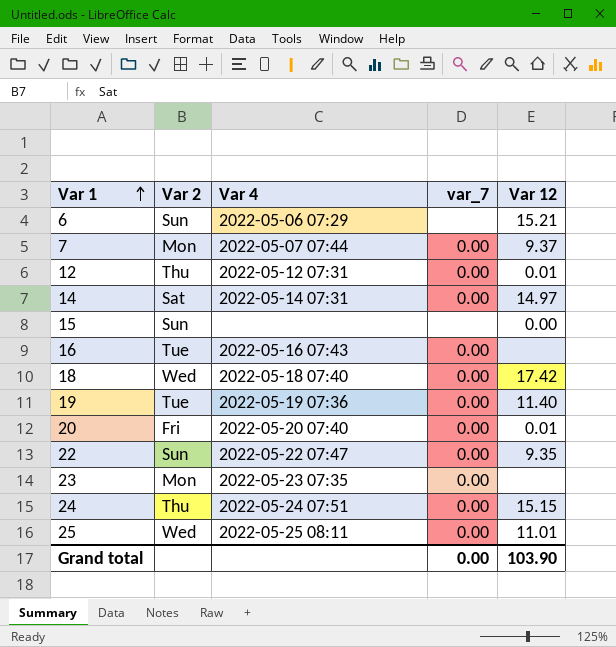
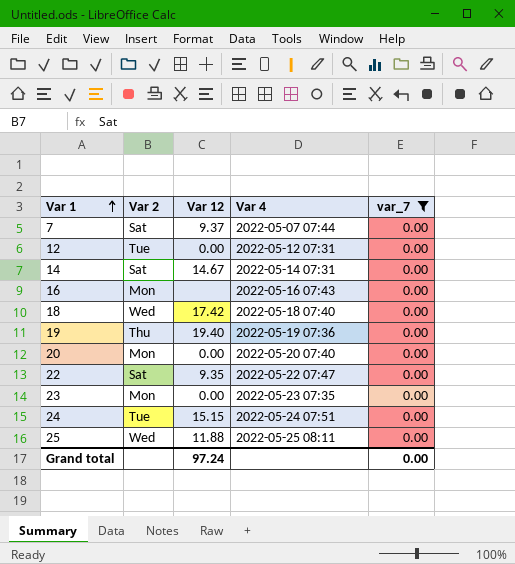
filter: none -> var_7 = 0.00
column Var 12 | position: 5 -> 3
7 | Var 2: Mon -> Sat
12 | Var 2: Thu -> Tue
12 | Var 12: 0.01 -> 0.00
14 | Var 12: 14.97 -> 14.67
16 | Var 2: Tue -> Mon
19 | Var 2: Tue -> Thu
19 | Var 12: 11.40 -> 19.40
20 | Var 2: Fri -> Mon
20 | Var 12: 0.01 -> 0.00
22 | Var 2: Sun -> Sat
23 | Var 12: none -> 0.00
24 | Var 2: Thu -> Tue
25 | Var 12: 11.01 -> 11.88
Grand total | Var 12: 103.90 -> 97.24

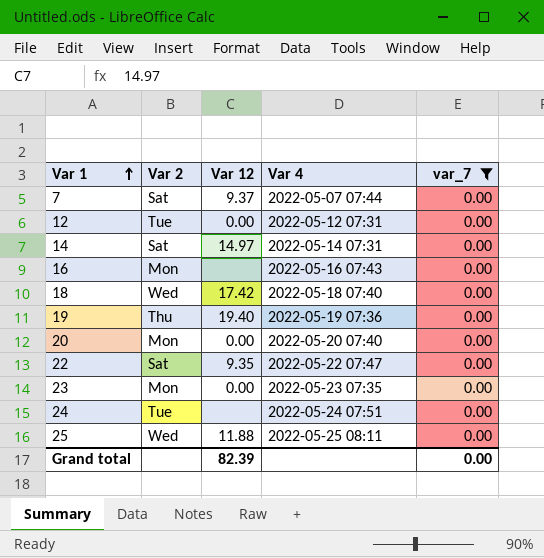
14 | Var 12: 14.67 -> 14.97
24 | Var 12: 15.15 -> none
Grand total | Var 12: 97.24 -> 82.39

